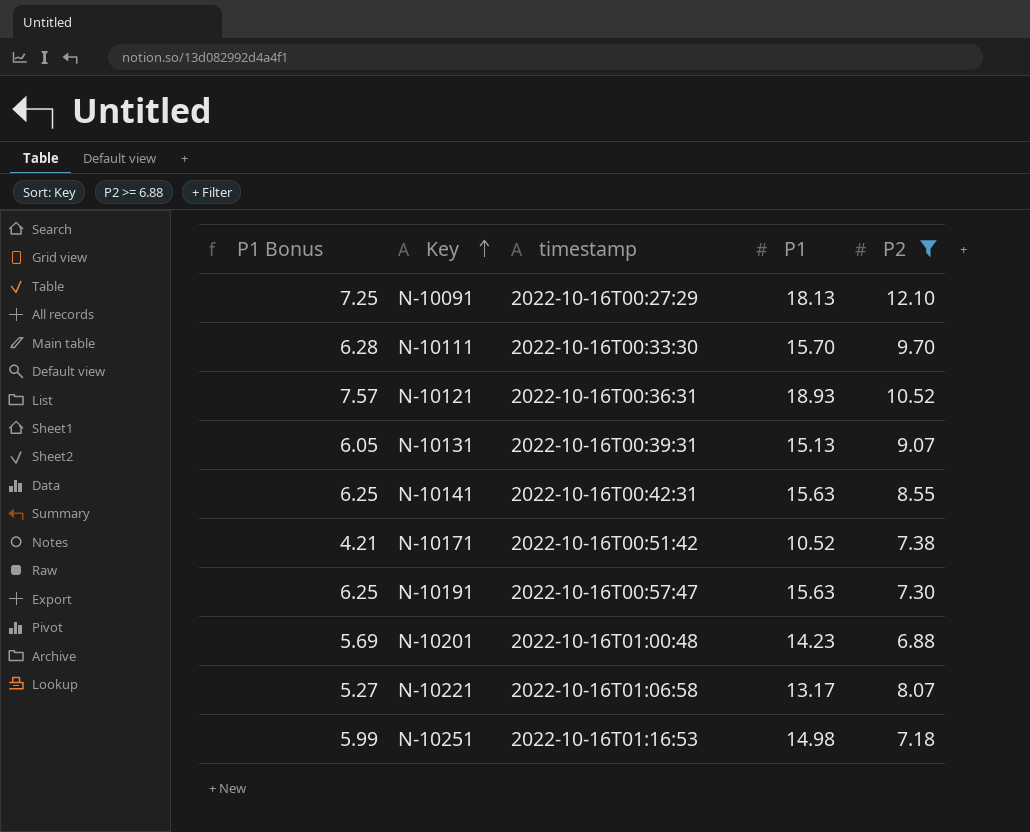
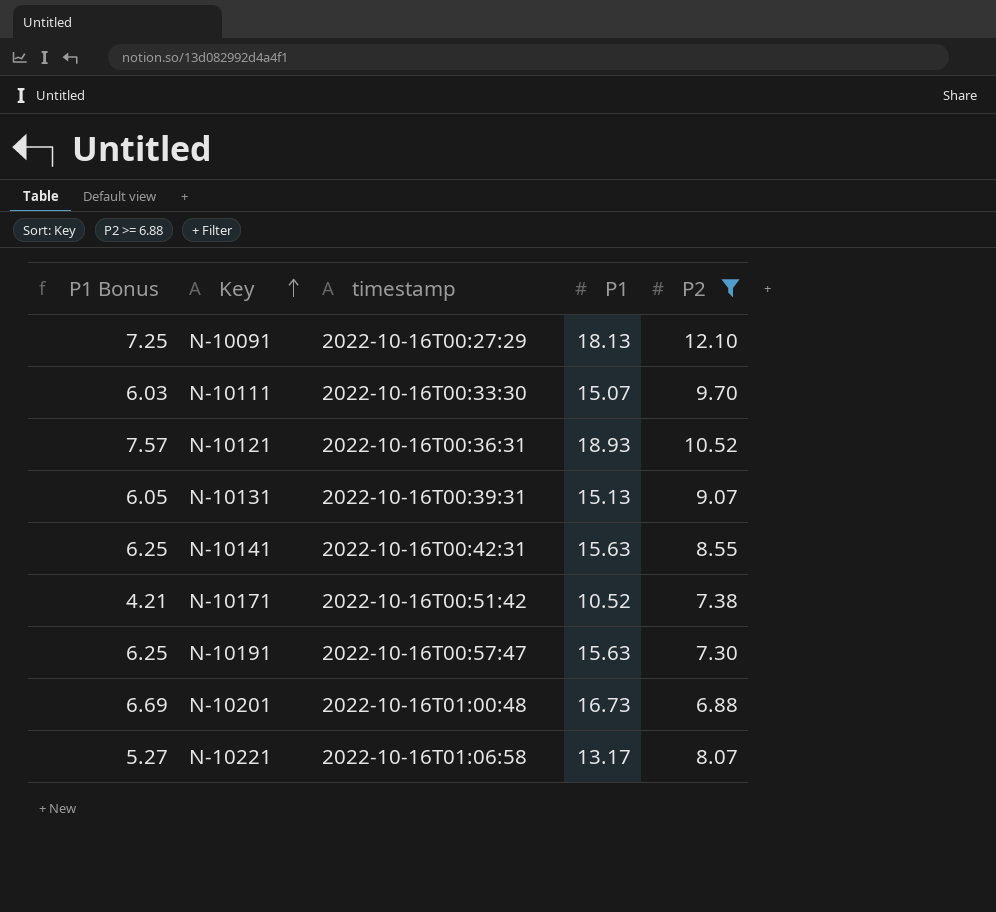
row N-10251: 5.99 | 2022-10-16T01:16:53 | 14.98 | 7.18 -> none
N-10111 | P1 Bonus: 6.28 -> 6.03
N-10111 | P1: 15.70 -> 15.07
N-10201 | P1 Bonus: 5.69 -> 6.69
N-10201 | P1: 14.23 -> 16.73

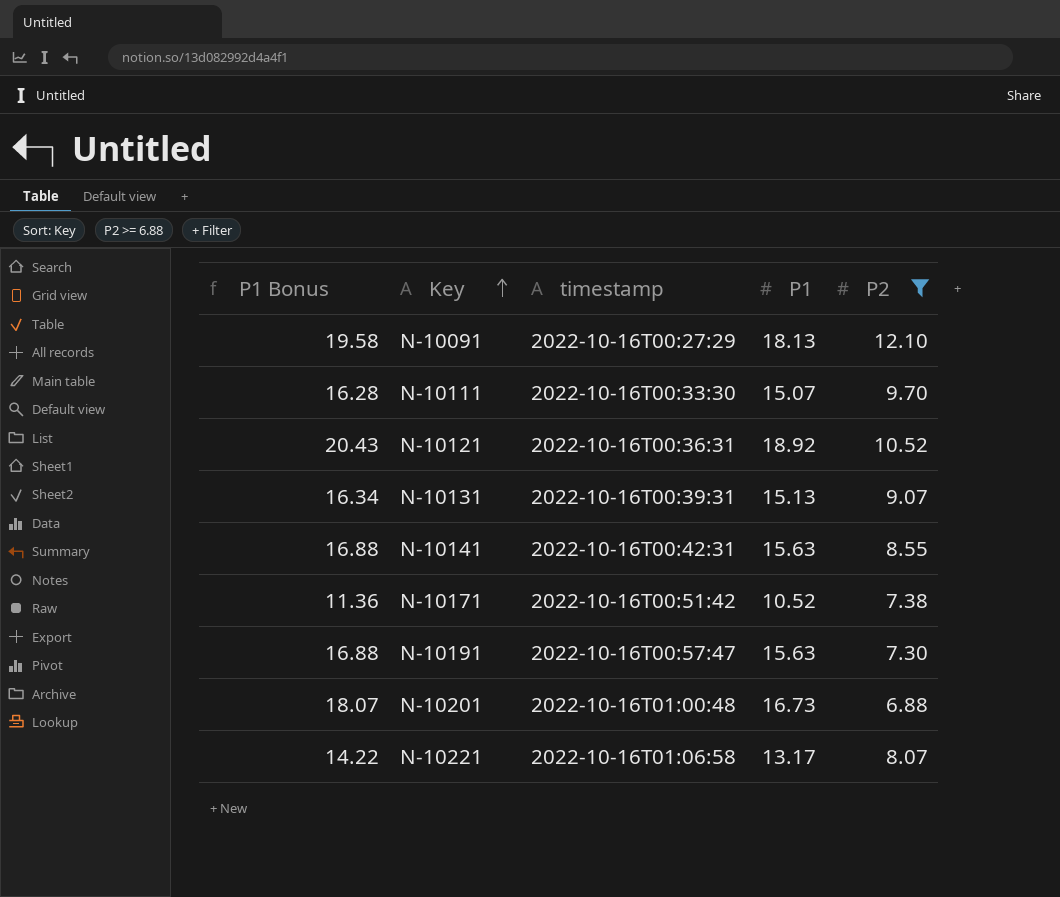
column P1 Bonus | formula: [P1] * 0.4 -> [P1] * 1.08
N-10121 | P1: 18.93 -> 18.92

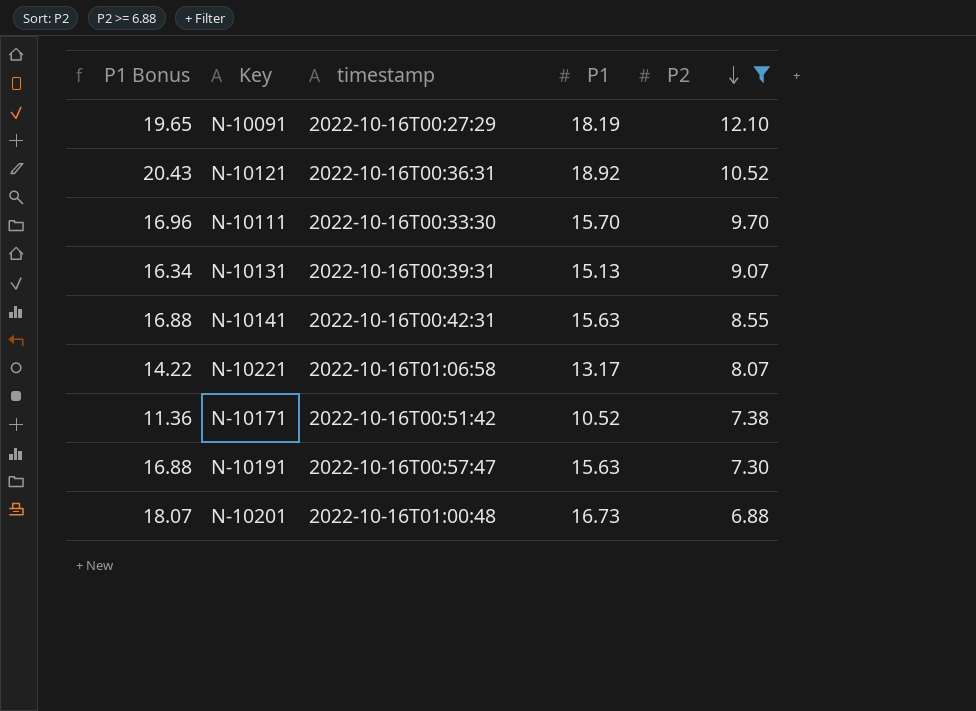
row order: Key ascending -> P2 descending
N-10091 | P1 Bonus: 19.58 -> 19.65
N-10091 | P1: 18.13 -> 18.19
N-10111 | P1 Bonus: 16.28 -> 16.96
N-10111 | P1: 15.07 -> 15.70

